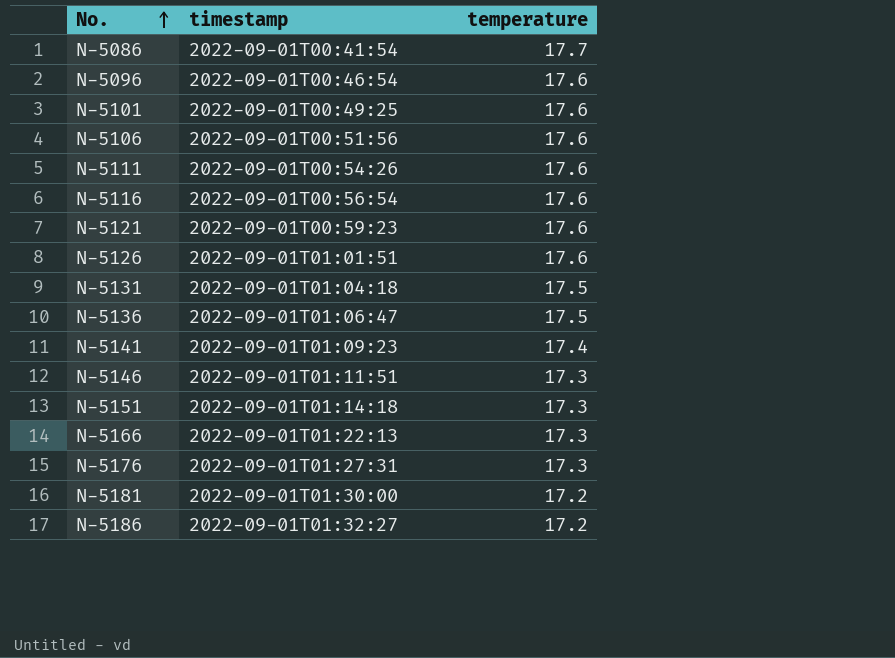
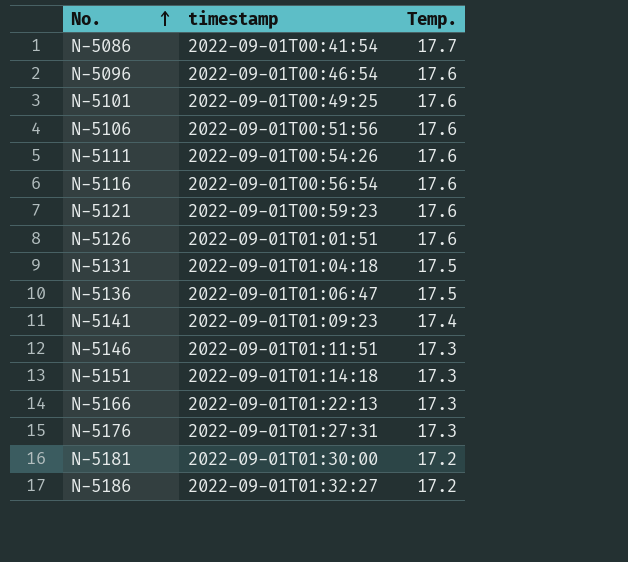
column name: temperature -> Temp.

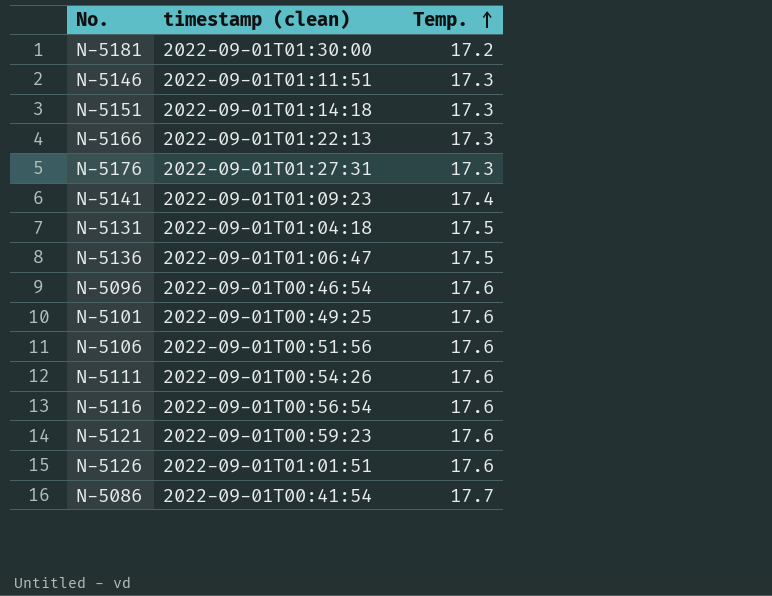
row order: No. ascending -> Temp. ascending
column name: timestamp -> timestamp (clean)
row N-5186: 2022-09-01T01:32:27 | 17.2 -> none

